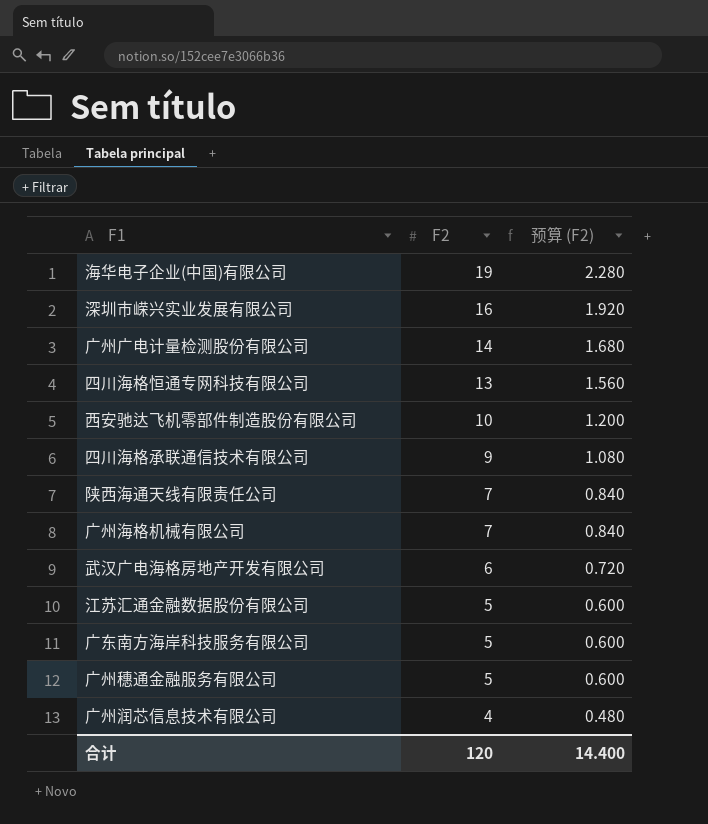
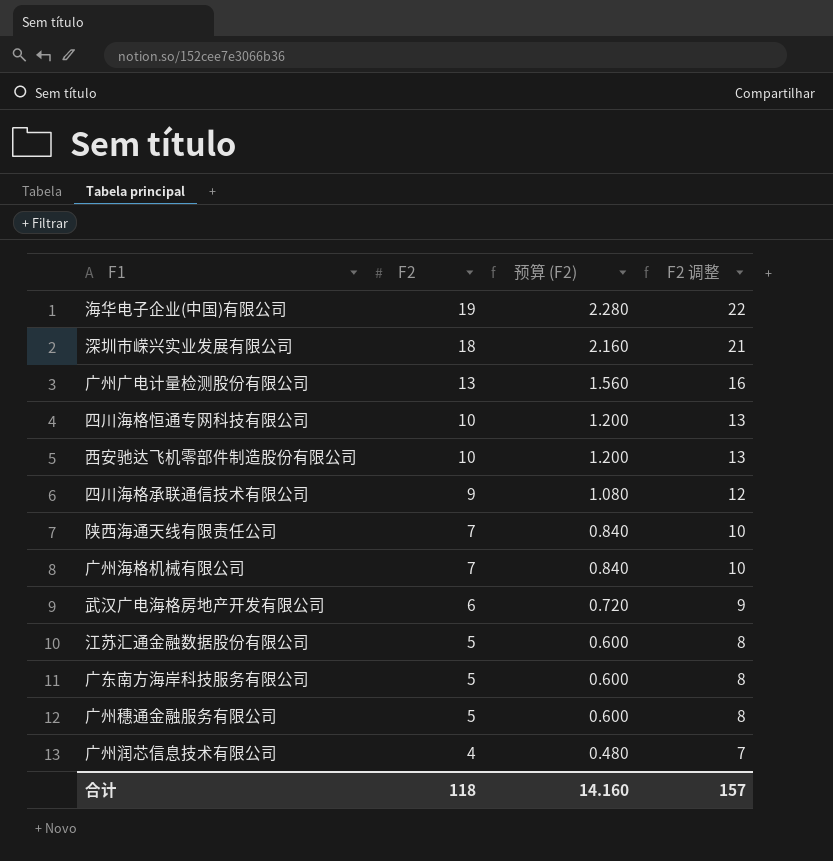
column F2 调整 | formula: none -> [F2] + 3
深圳市嵘兴实业发展有限公司 | F2: 16 -> 18
深圳市嵘兴实业发展有限公司 | 预算 (F2): 1.920 -> 2.160
广州广电计量检测股份有限公司 | F2: 14 -> 13
广州广电计量检测股份有限公司 | 预算 (F2): 1.680 -> 1.560
四川海格恒通专网科技有限公司 | F2: 13 -> 10
四川海格恒通专网科技有限公司 | 预算 (F2): 1.560 -> 1.200
合计 | F2: 120 -> 118
合计 | 预算 (F2): 14.400 -> 14.160

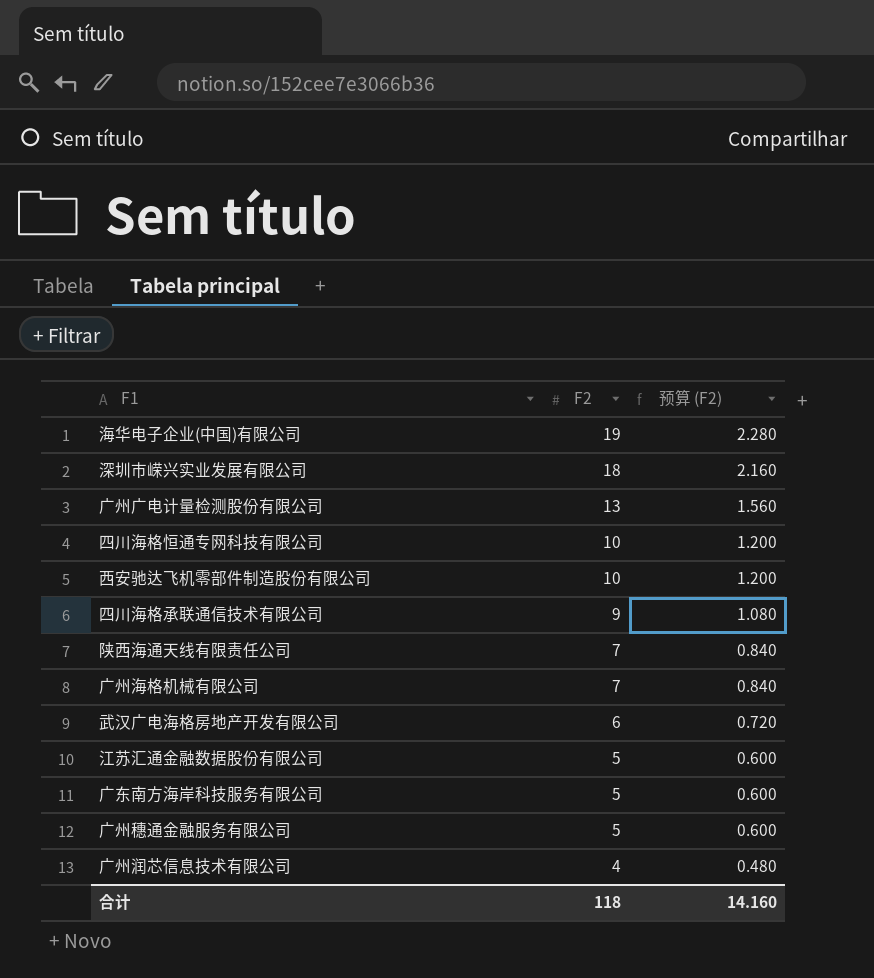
column F2 调整 | formula: [F2] + 3 -> none

